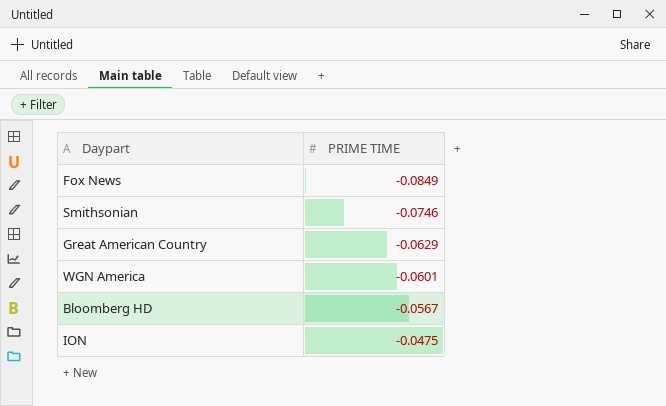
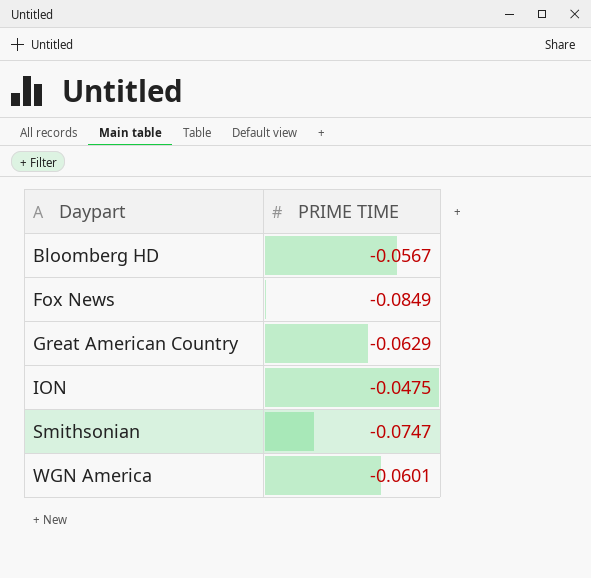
row order: PRIME TIME ascending -> Daypart ascending
Smithsonian | PRIME TIME: -0.0746 -> -0.0747

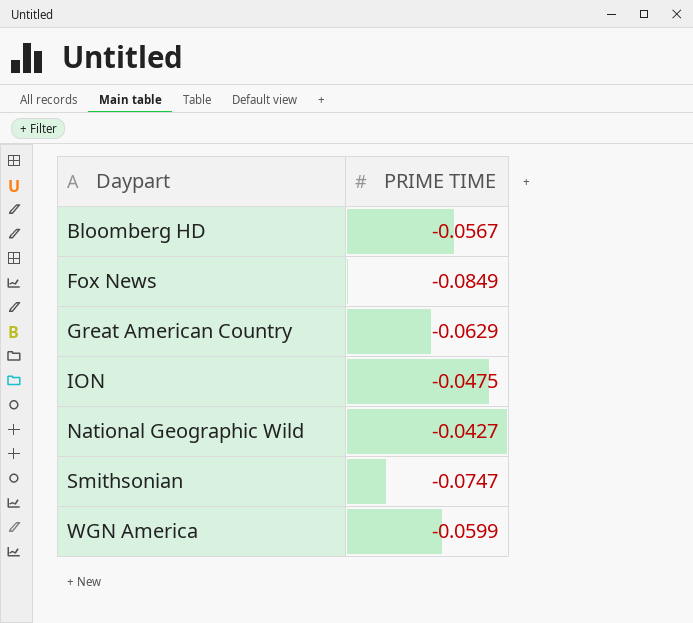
row National Geographic Wild: none -> -0.0427
WGN America | PRIME TIME: -0.0601 -> -0.0599

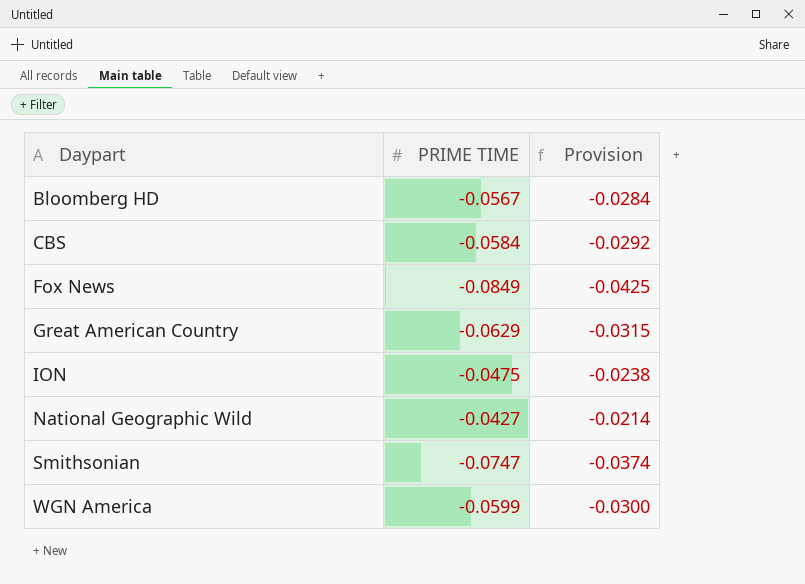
column Provision | formula: none -> [PRIME TIME] * 0.5
row CBS: none -> -0.0584 | -0.0292

